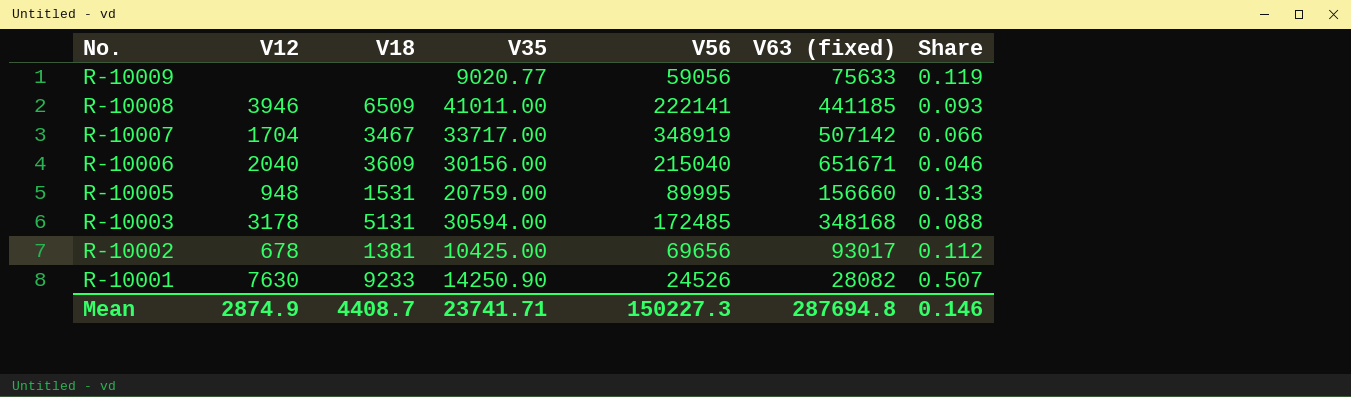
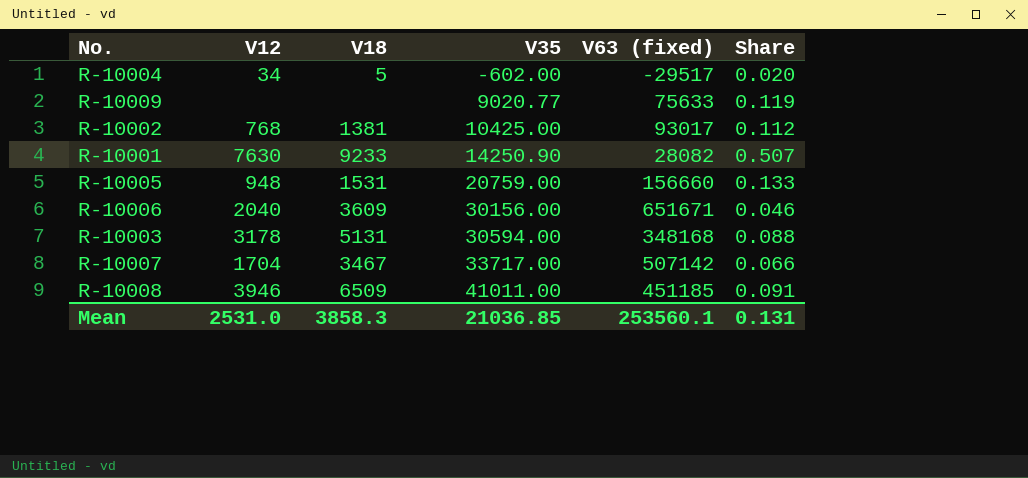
row order: No. descending -> V35 ascending
column V56 | position: 5 -> none
row R-10004: none -> 34 | 5 | -602.00 | -29517 | 0.020
R-10002 | V12: 678 -> 768
R-10008 | V63 (fixed): 441185 -> 451185
R-10008 | Share: 0.093 -> 0.091
Mean | V12: 2874.9 -> 2531.0
Mean | V18: 4408.7 -> 3858.3
Mean | V35: 23741.71 -> 21036.85
Mean | V63 (fixed): 287694.8 -> 253560.1
Mean | Share: 0.146 -> 0.131

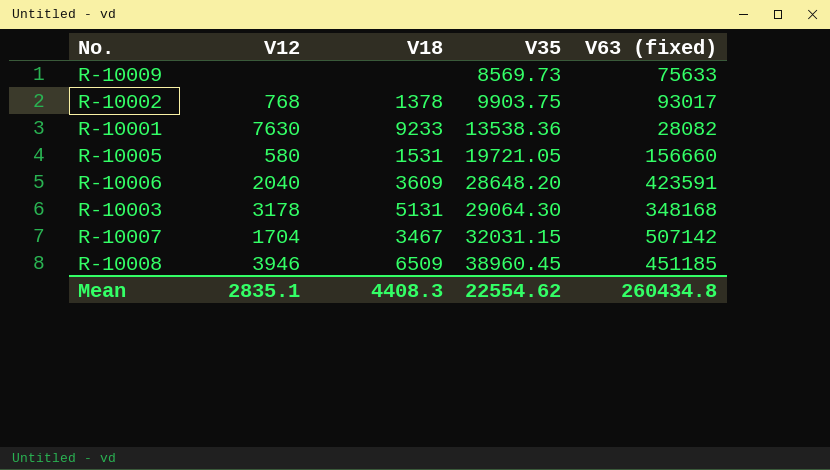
column Share | formula: [V35] / [V63 (fixed)] -> none
row R-10004: 34 | 5 | -602.00 | -29517 | 0.020 -> none
R-10009 | V35: 9020.77 -> 8569.73
R-10002 | V18: 1381 -> 1378
R-10002 | V35: 10425.00 -> 9903.75
R-10001 | V35: 14250.90 -> 13538.36
R-10005 | V12: 948 -> 580
R-10005 | V35: 20759.00 -> 19721.05
R-10006 | V35: 30156.00 -> 28648.20
R-10006 | V63 (fixed): 651671 -> 423591
R-10003 | V35: 30594.00 -> 29064.30
R-10007 | V35: 33717.00 -> 32031.15
R-10008 | V35: 41011.00 -> 38960.45
Mean | V12: 2531.0 -> 2835.1
Mean | V18: 3858.3 -> 4408.3
Mean | V35: 21036.85 -> 22554.62
Mean | V63 (fixed): 253560.1 -> 260434.8

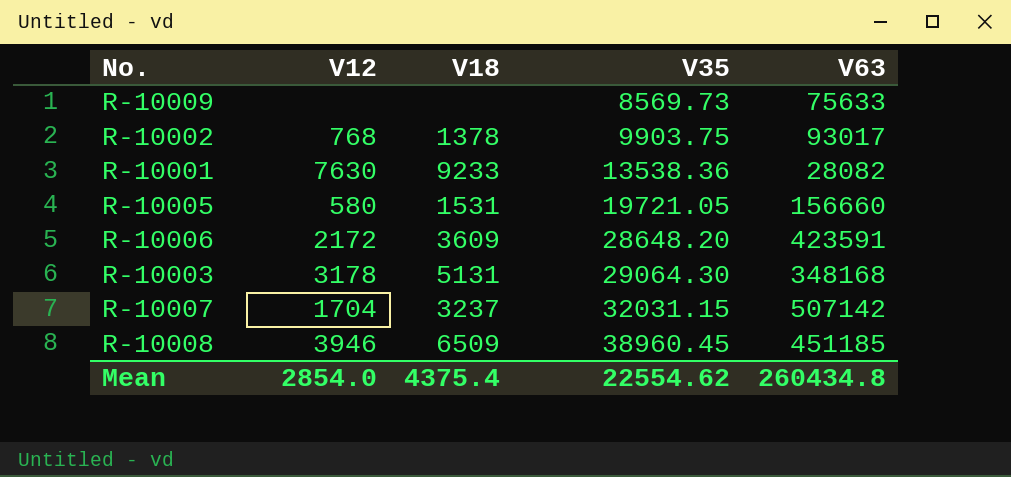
column name: V63 (fixed) -> V63
R-10006 | V12: 2040 -> 2172
R-10007 | V18: 3467 -> 3237
Mean | V12: 2835.1 -> 2854.0
Mean | V18: 4408.3 -> 4375.4

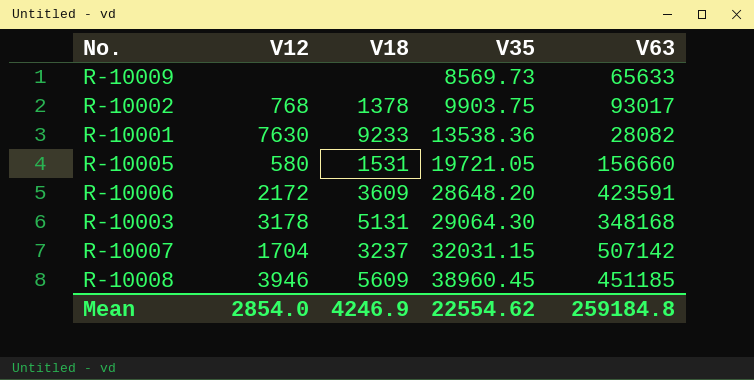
R-10009 | V63: 75633 -> 65633
R-10008 | V18: 6509 -> 5609
Mean | V18: 4375.4 -> 4246.9
Mean | V63: 260434.8 -> 259184.8

